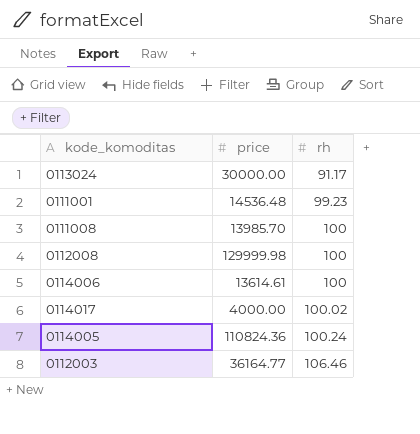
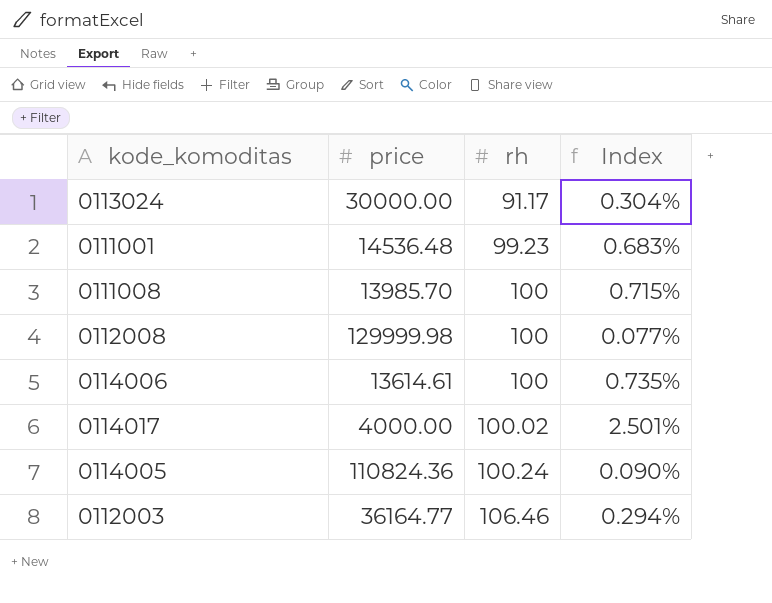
column Index | formula: none -> [rh] / [price]

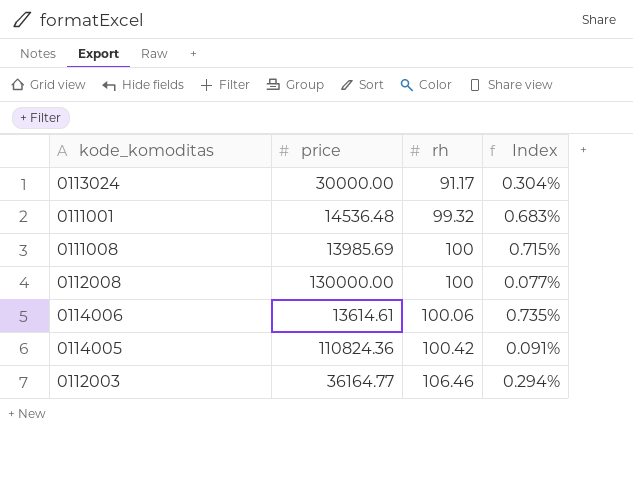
row 0114017: 4000.00 | 100.02 | 2.501% -> none
0111001 | rh: 99.23 -> 99.32
0111008 | price: 13985.70 -> 13985.69
0112008 | price: 129999.98 -> 130000.00
0114006 | rh: 100 -> 100.06
0114005 | rh: 100.24 -> 100.42
0114005 | Index: 0.090% -> 0.091%

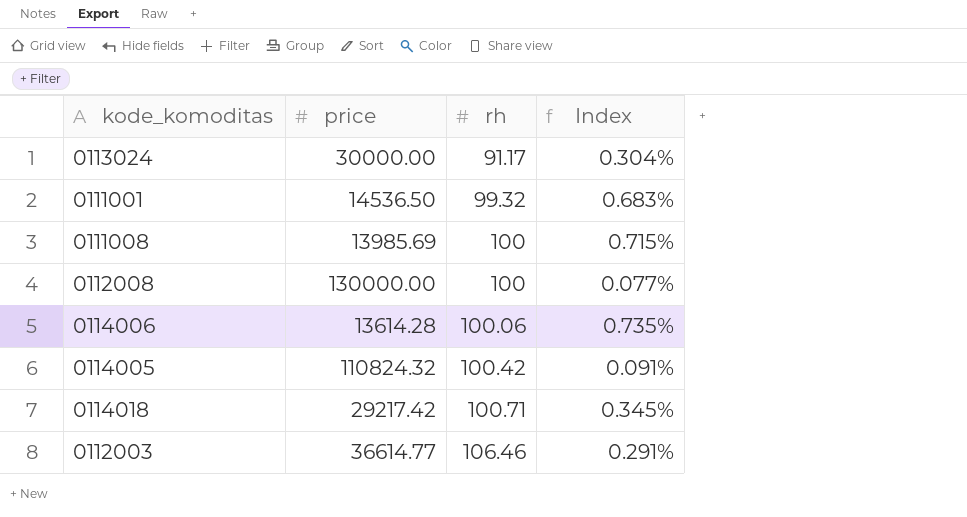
0111001 | price: 14536.48 -> 14536.50
0114006 | price: 13614.61 -> 13614.28
0114005 | price: 110824.36 -> 110824.32
row 0114018: none -> 29217.42 | 100.71 | 0.345%
0112003 | price: 36164.77 -> 36614.77
0112003 | Index: 0.294% -> 0.291%

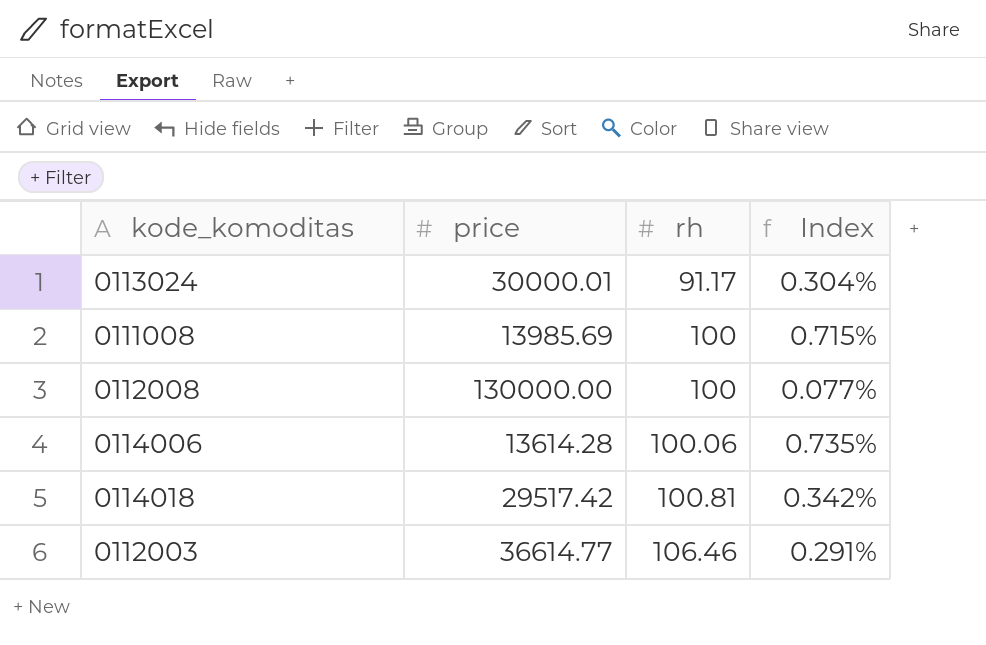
row 0111001: 14536.50 | 99.32 | 0.683% -> none
row 0114005: 110824.32 | 100.42 | 0.091% -> none
0113024 | price: 30000.00 -> 30000.01
0114018 | price: 29217.42 -> 29517.42
0114018 | rh: 100.71 -> 100.81
0114018 | Index: 0.345% -> 0.342%

